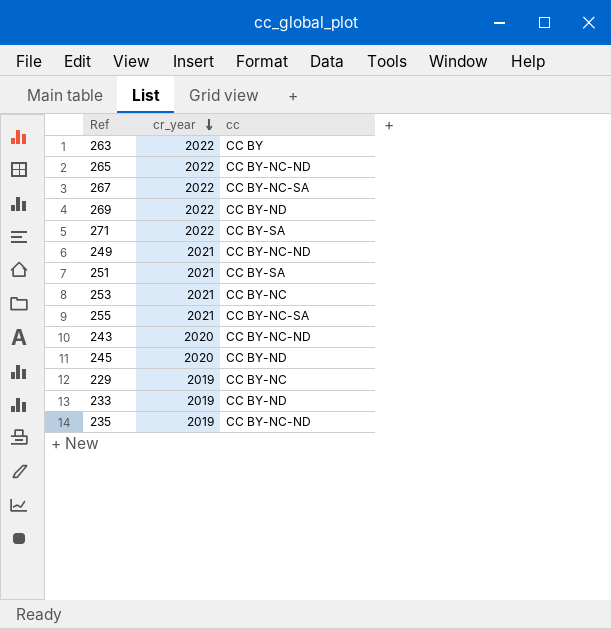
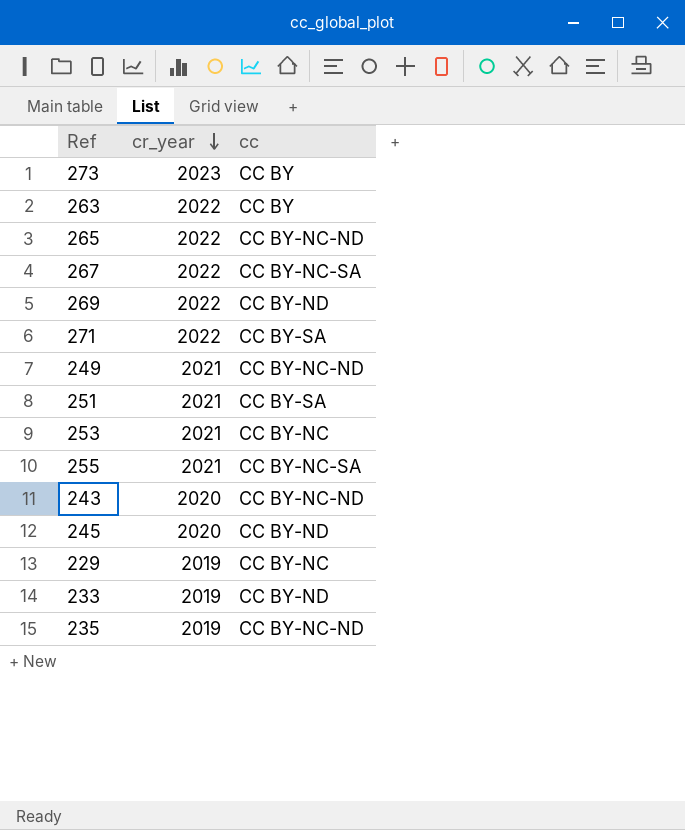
row 273: none -> 2023 | CC BY

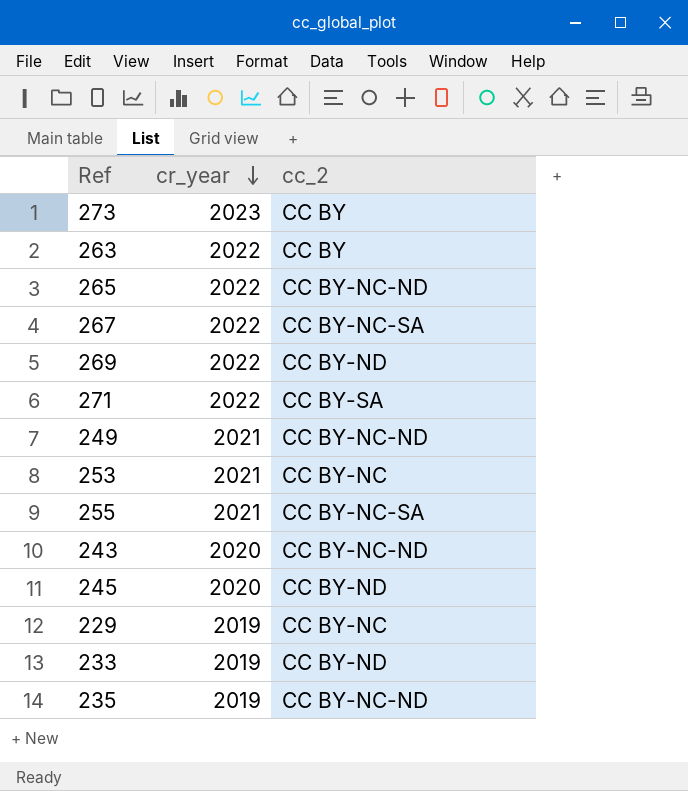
column name: cc -> cc_2
row 251: 2021 | CC BY-SA -> none

